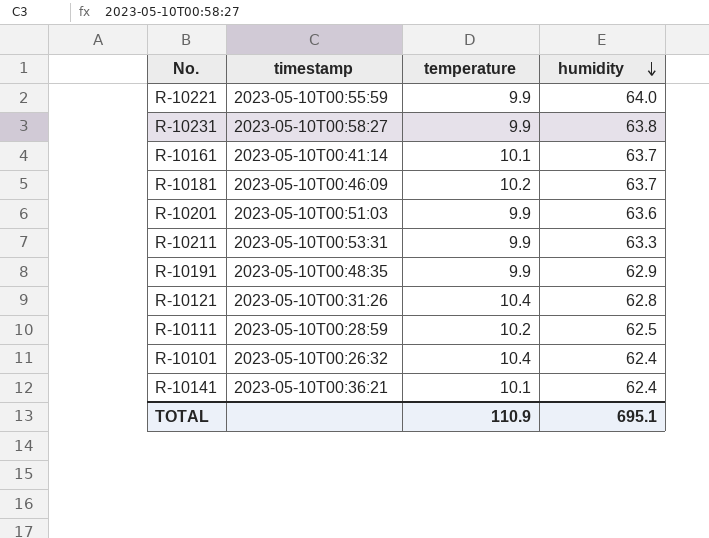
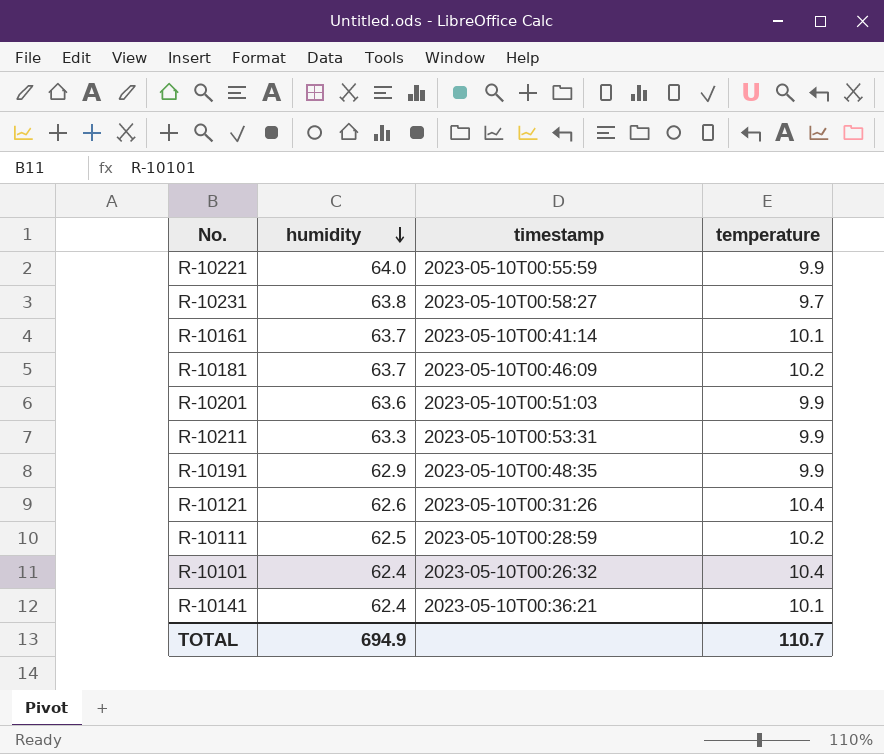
column humidity | position: 4 -> 2
R-10231 | temperature: 9.9 -> 9.7
R-10121 | humidity: 62.8 -> 62.6
TOTAL | humidity: 695.1 -> 694.9
TOTAL | temperature: 110.9 -> 110.7

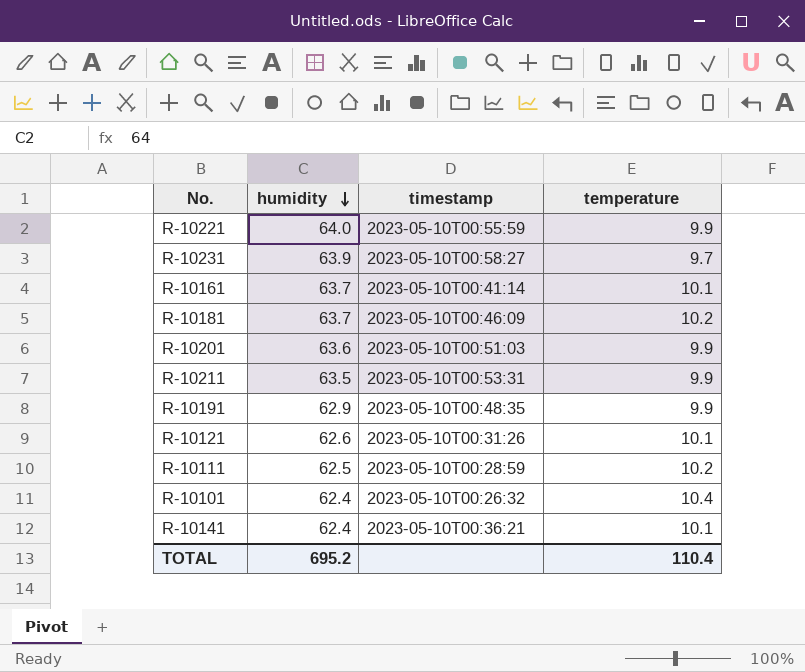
R-10231 | humidity: 63.8 -> 63.9
R-10211 | humidity: 63.3 -> 63.5
R-10121 | temperature: 10.4 -> 10.1
TOTAL | humidity: 694.9 -> 695.2
TOTAL | temperature: 110.7 -> 110.4

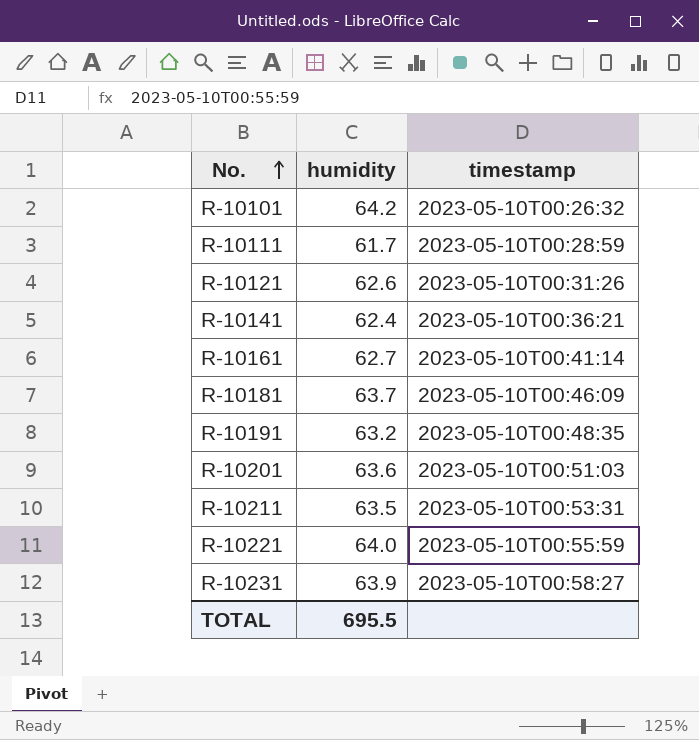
row order: humidity descending -> No. ascending
column temperature | position: 4 -> none
R-10101 | humidity: 62.4 -> 64.2
R-10111 | humidity: 62.5 -> 61.7
R-10161 | humidity: 63.7 -> 62.7
R-10191 | humidity: 62.9 -> 63.2
TOTAL | humidity: 695.2 -> 695.5

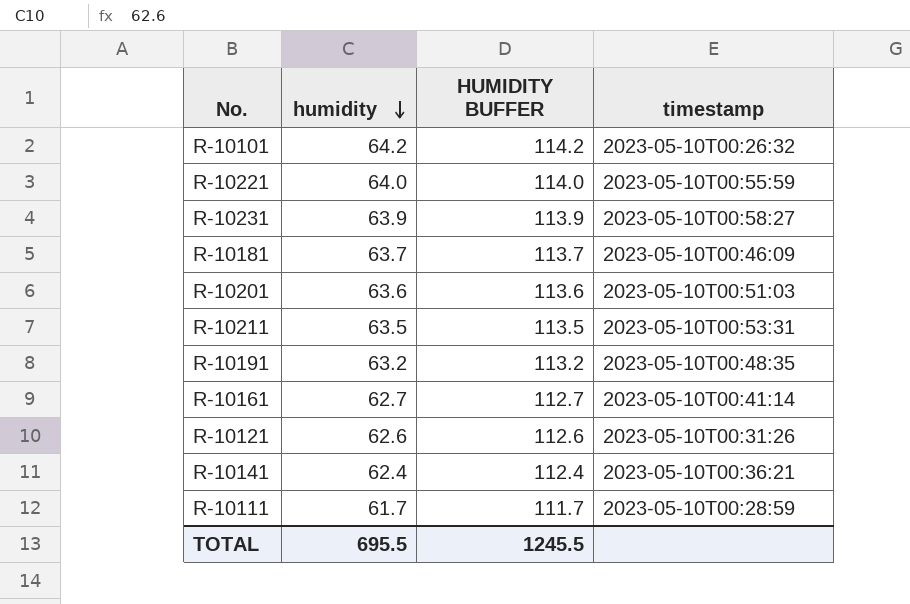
row order: No. ascending -> humidity descending
column HUMIDITY BUFFER | formula: none -> [humidity] + 50

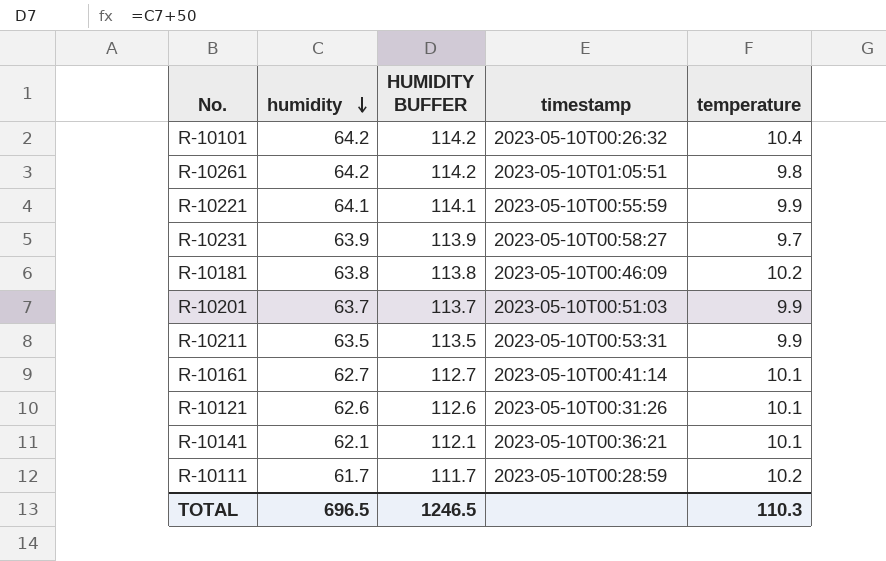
column temperature | position: none -> 5
row R-10191: 63.2 | 113.2 | 2023-05-10T00:48:35 -> none
row R-10261: none -> 64.2 | 114.2 | 2023-05-10T01:05:51 | 9.8
R-10221 | humidity: 64.0 -> 64.1
R-10221 | HUMIDITY BUFFER: 114.0 -> 114.1
R-10181 | humidity: 63.7 -> 63.8
R-10181 | HUMIDITY BUFFER: 113.7 -> 113.8
R-10201 | humidity: 63.6 -> 63.7
R-10201 | HUMIDITY BUFFER: 113.6 -> 113.7
R-10141 | humidity: 62.4 -> 62.1
R-10141 | HUMIDITY BUFFER: 112.4 -> 112.1
TOTAL | humidity: 695.5 -> 696.5
TOTAL | HUMIDITY BUFFER: 1245.5 -> 1246.5

